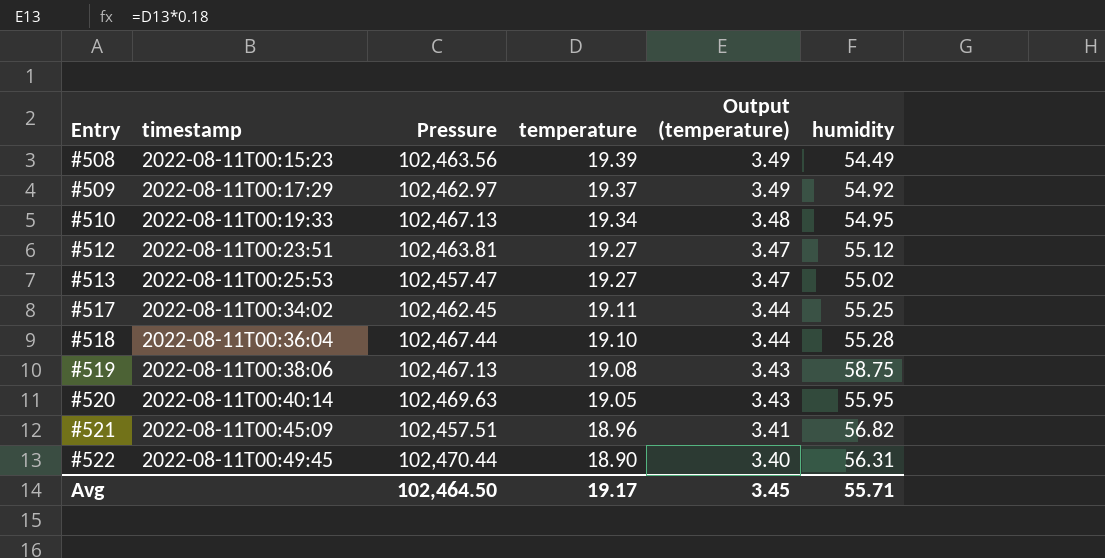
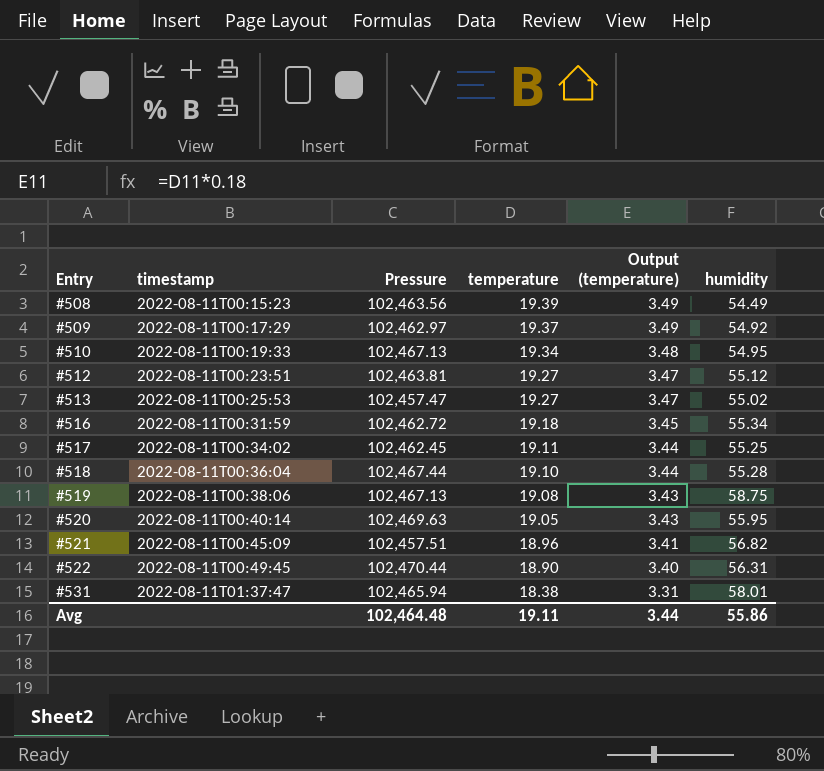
row #516: none -> 2022-08-11T00:31:59 | 102,462.72 | 19.18 | 3.45 | 55.34
row #531: none -> 2022-08-11T01:37:47 | 102,465.94 | 18.38 | 3.31 | 58.01
Avg | Pressure: 102,464.50 -> 102,464.48
Avg | temperature: 19.17 -> 19.11
Avg | Output (temperature): 3.45 -> 3.44
Avg | humidity: 55.71 -> 55.86

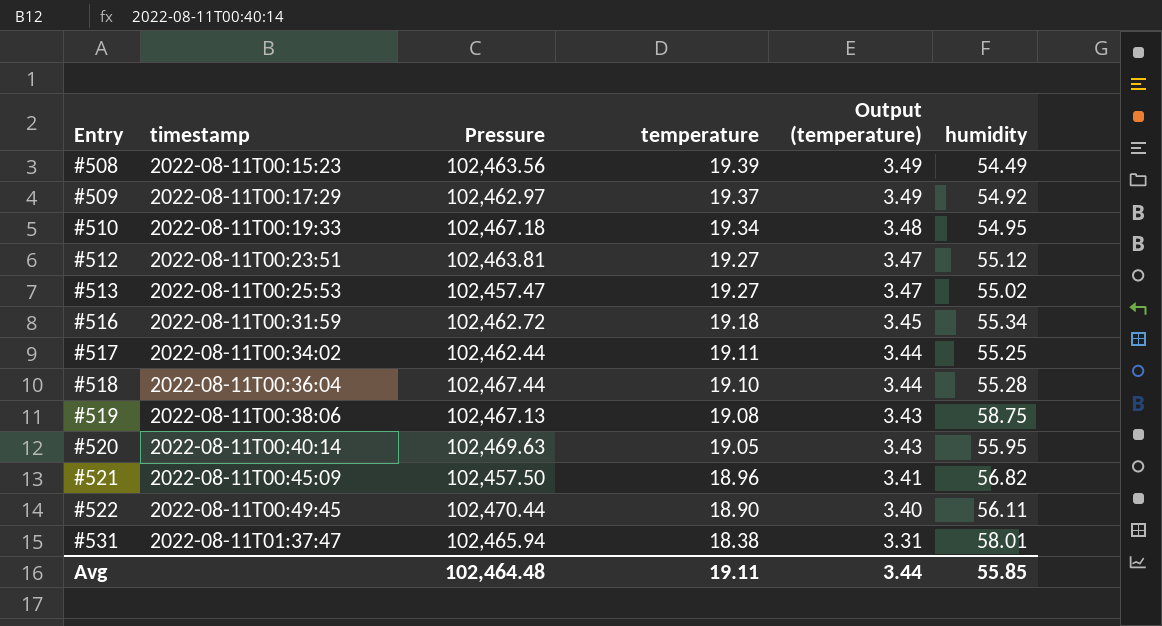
#510 | Pressure: 102,467.13 -> 102,467.18
#517 | Pressure: 102,462.45 -> 102,462.44
#521 | Pressure: 102,457.51 -> 102,457.50
#522 | humidity: 56.31 -> 56.11
Avg | humidity: 55.86 -> 55.85

